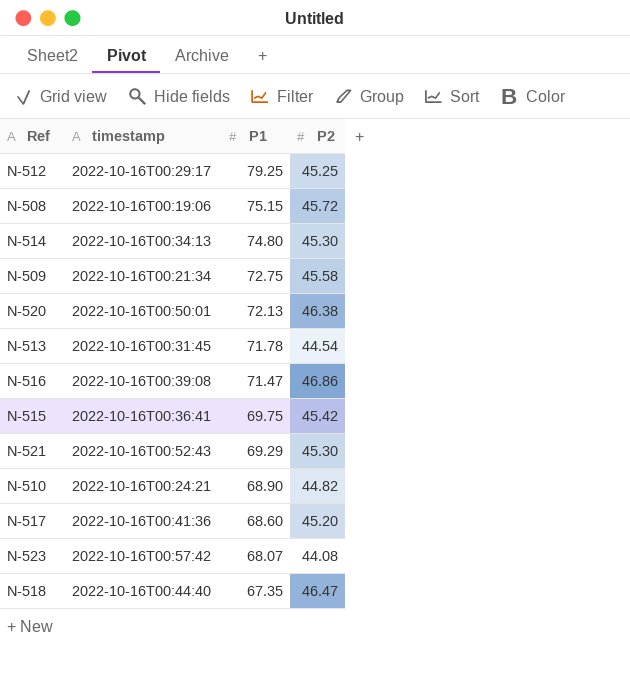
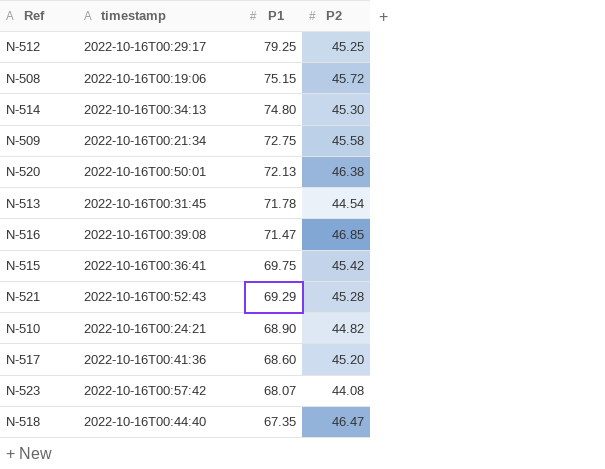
N-516 | P2: 46.86 -> 46.85
N-521 | P2: 45.30 -> 45.28

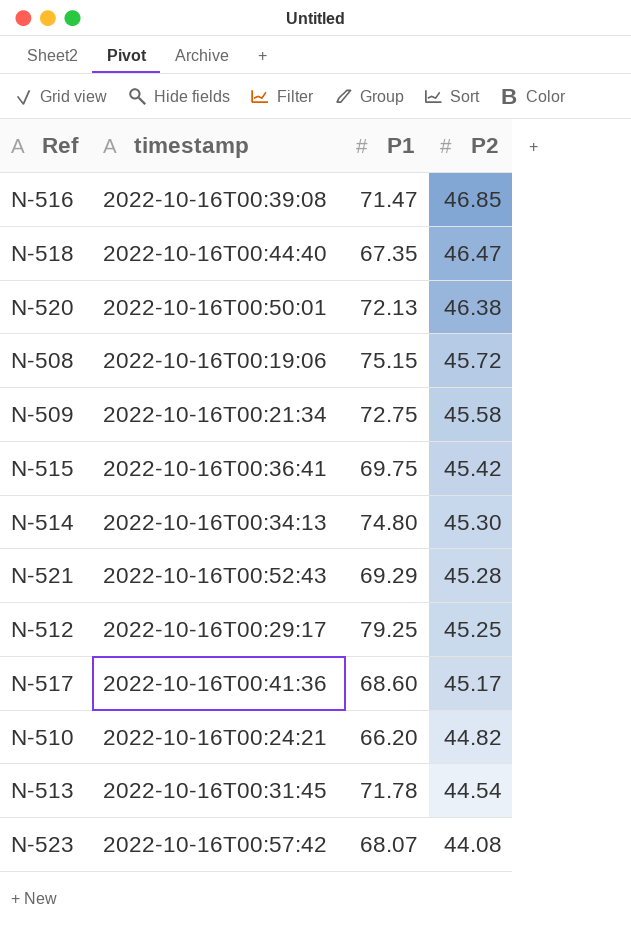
row order: P1 descending -> P2 descending
N-517 | P2: 45.20 -> 45.17
N-510 | P1: 68.90 -> 66.20

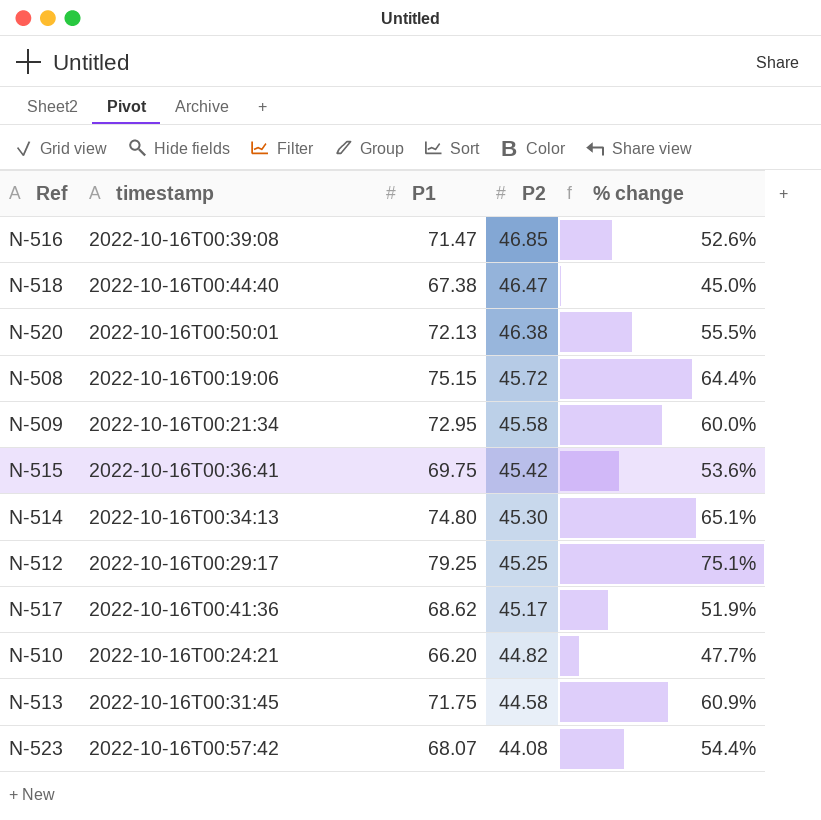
column % change | formula: none -> ([P1] - [P2]) / [P2]
row N-521: 2022-10-16T00:52:43 | 69.29 | 45.28 -> none
N-518 | P1: 67.35 -> 67.38
N-509 | P1: 72.75 -> 72.95
N-517 | P1: 68.60 -> 68.62
N-513 | P1: 71.78 -> 71.75
N-513 | P2: 44.54 -> 44.58

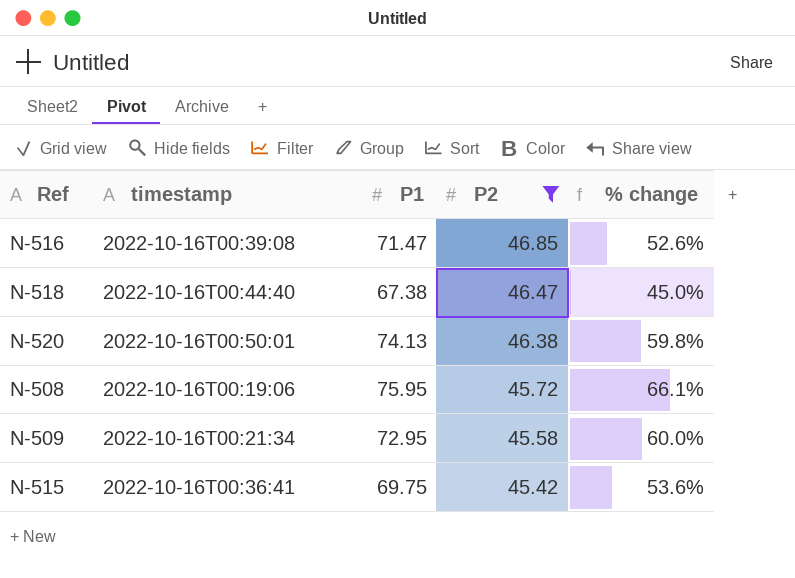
filter: none -> P2 >= 45.42
N-520 | P1: 72.13 -> 74.13
N-520 | % change: 55.5% -> 59.8%
N-508 | P1: 75.15 -> 75.95
N-508 | % change: 64.4% -> 66.1%

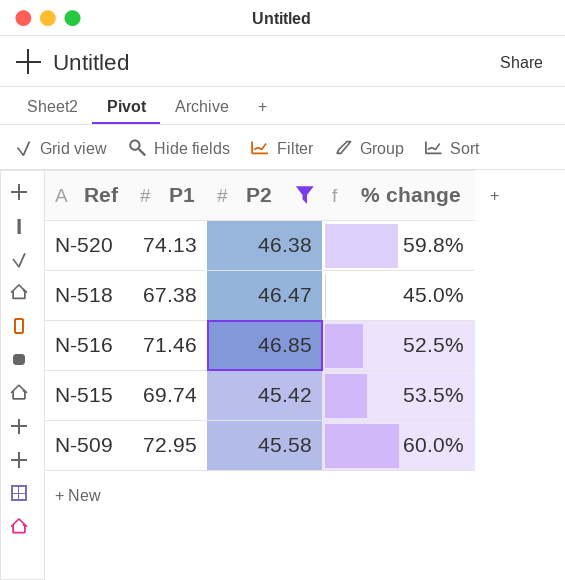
row order: P2 descending -> Ref descending
column timestamp | position: 2 -> none
row N-508: 2022-10-16T00:19:06 | 75.95 | 45.72 | 66.1% -> none
N-516 | P1: 71.47 -> 71.46
N-516 | % change: 52.6% -> 52.5%
N-515 | P1: 69.75 -> 69.74
N-515 | % change: 53.6% -> 53.5%

